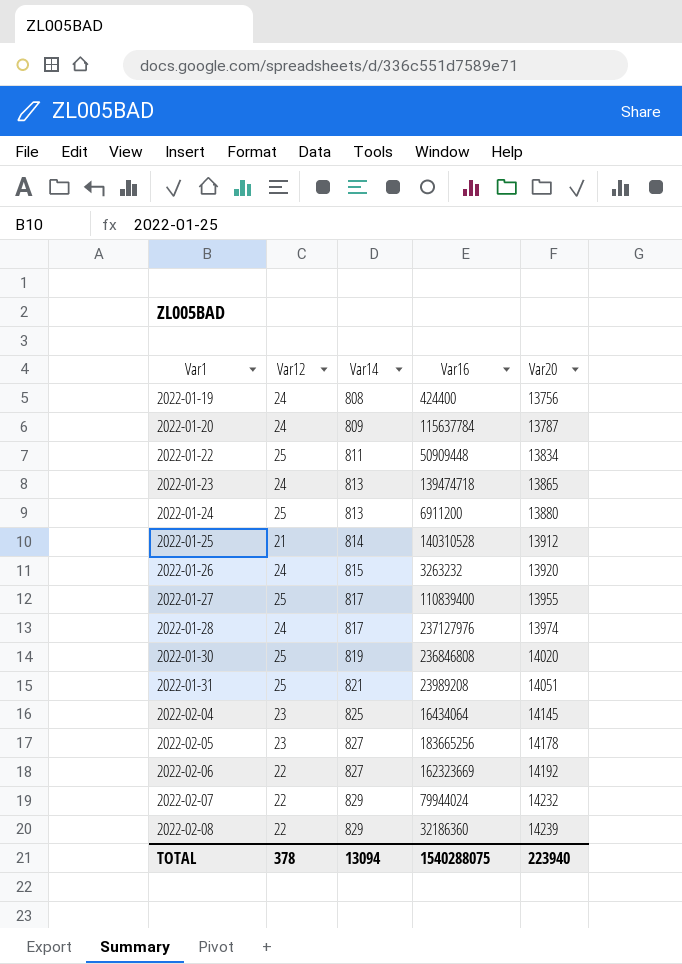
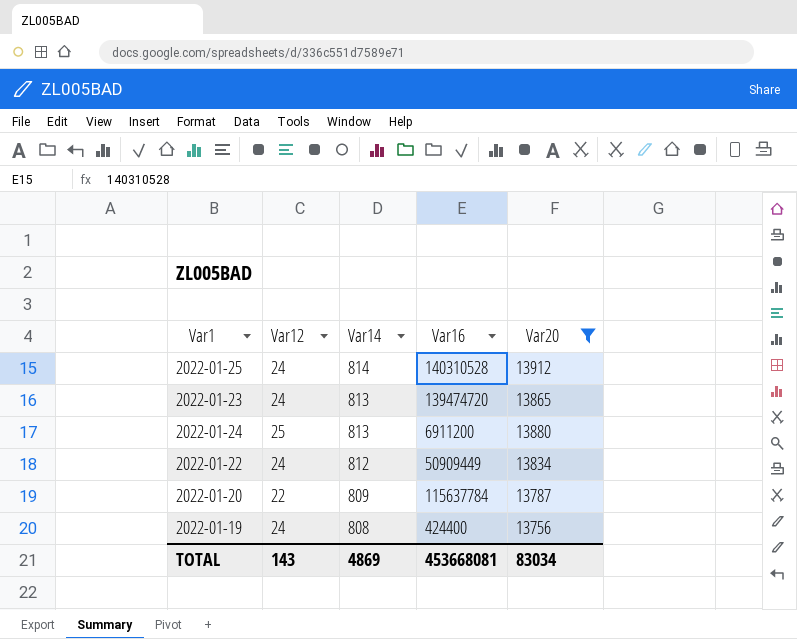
filter: none -> Var20 <= 13912
row order: Var1 ascending -> Var14 descending
2022-01-25 | Var12: 21 -> 24
2022-01-23 | Var16: 139474718 -> 139474720
2022-01-22 | Var12: 25 -> 24
2022-01-22 | Var14: 811 -> 812
2022-01-22 | Var16: 50909448 -> 50909449
2022-01-20 | Var12: 24 -> 22
TOTAL | Var12: 378 -> 143
TOTAL | Var14: 13094 -> 4869
TOTAL | Var16: 1540288075 -> 453668081
TOTAL | Var20: 223940 -> 83034

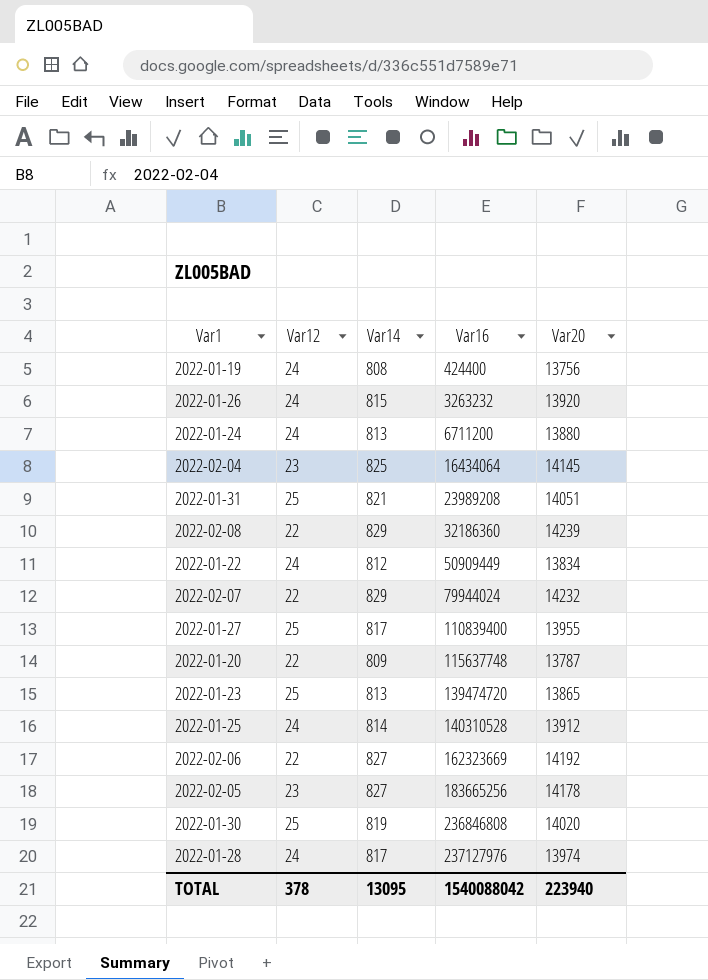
filter: Var20 <= 13912 -> none
row order: Var14 descending -> Var16 ascending
2022-01-24 | Var12: 25 -> 24
2022-01-24 | Var16: 6911200 -> 6711200
2022-01-20 | Var16: 115637784 -> 115637748
2022-01-23 | Var12: 24 -> 25
TOTAL | Var12: 143 -> 378
TOTAL | Var14: 4869 -> 13095
TOTAL | Var16: 453668081 -> 1540088042
TOTAL | Var20: 83034 -> 223940

